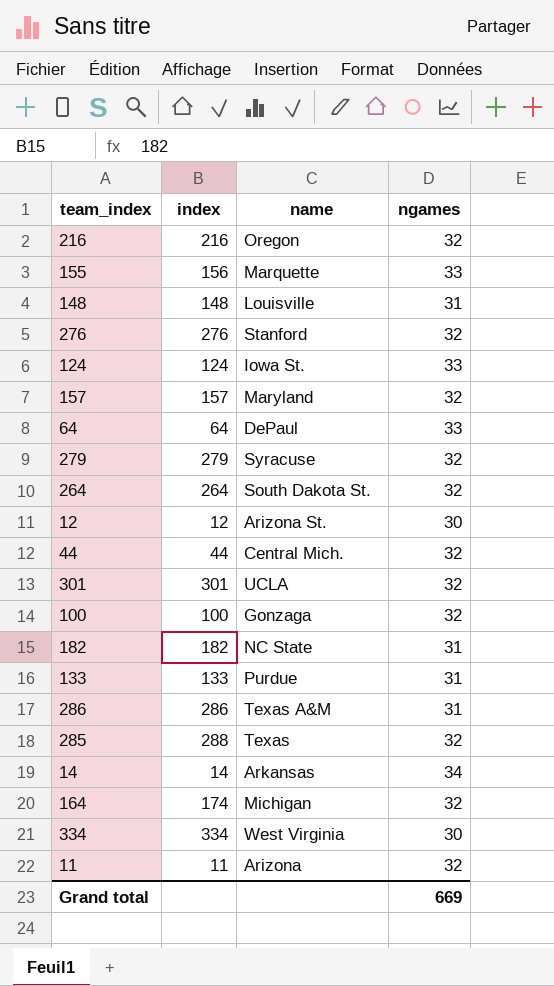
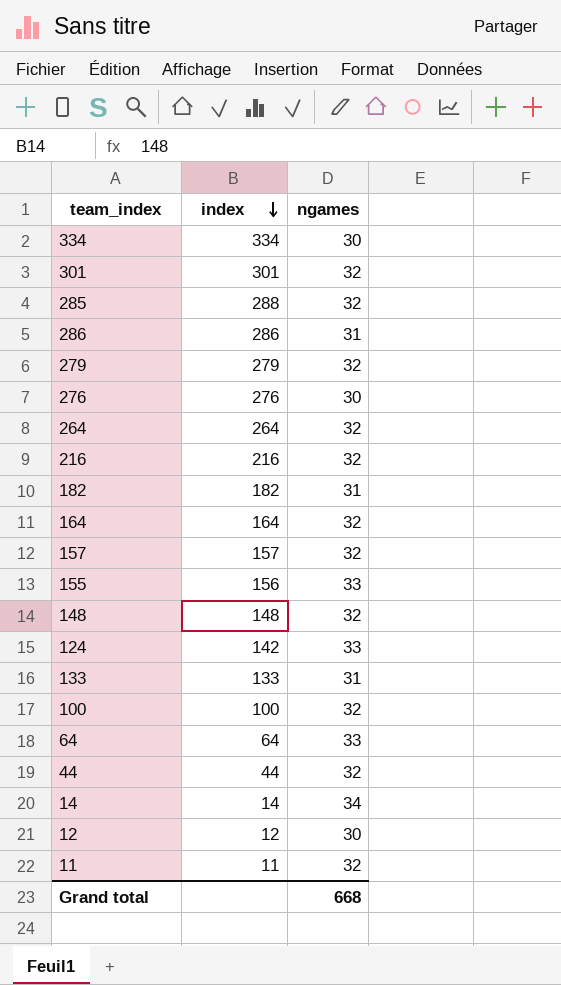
row order: none -> index descending
column name | position: 3 -> none
276 | ngames: 32 -> 30
164 | index: 174 -> 164
148 | ngames: 31 -> 32
124 | index: 124 -> 142
Grand total | ngames: 669 -> 668

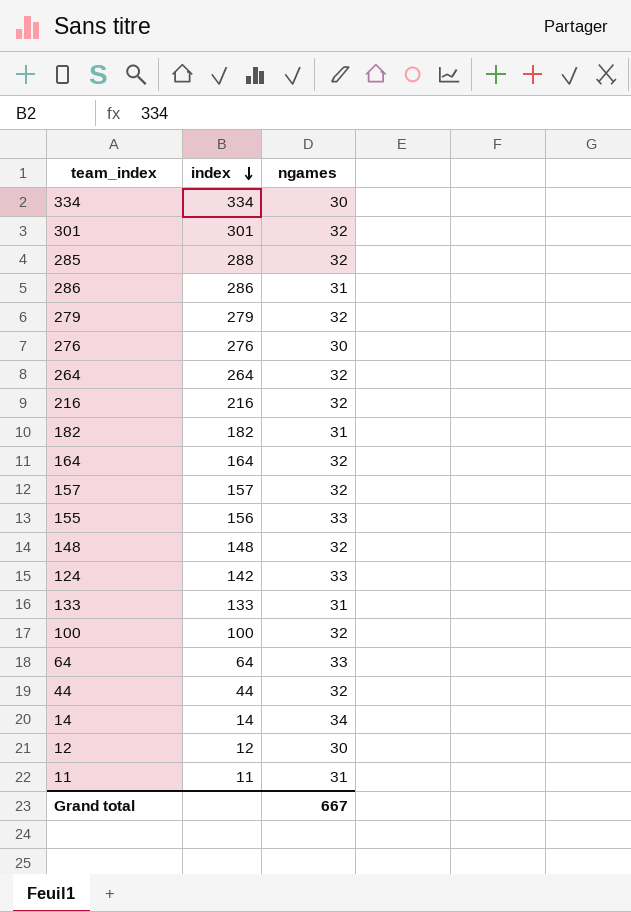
11 | ngames: 32 -> 31
Grand total | ngames: 668 -> 667

